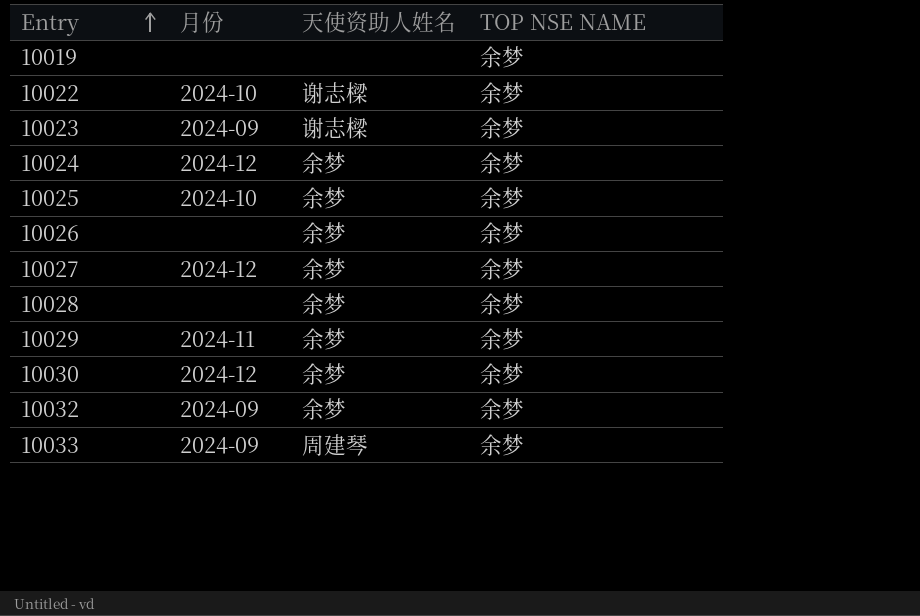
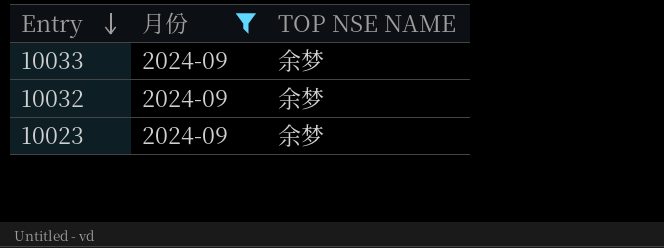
filter: none -> 月份 = 2024-09
row order: Entry ascending -> Entry descending
column 天使资助人姓名 | position: 3 -> none

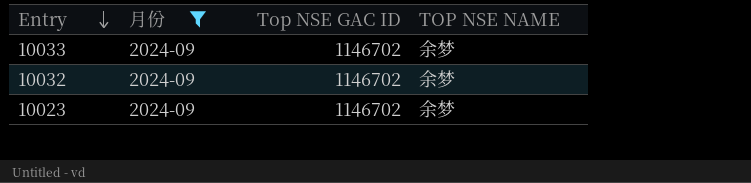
column Top NSE GAC ID | position: none -> 3

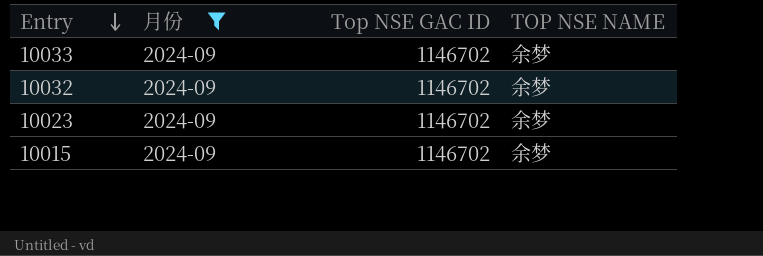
row 10015: none -> 2024-09 | 1146702 | 余梦

